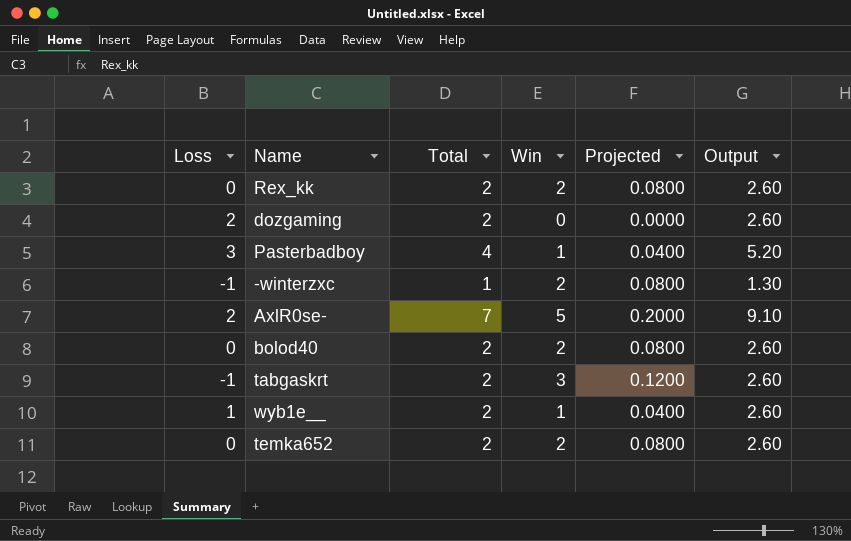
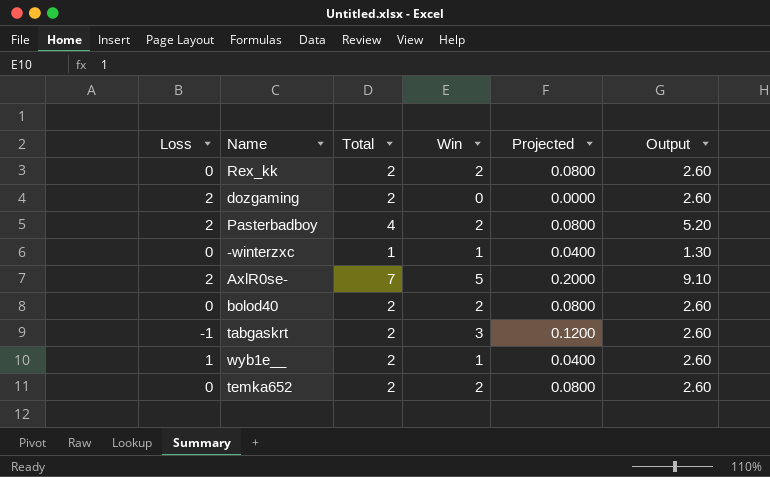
Pasterbadboy | Loss: 3 -> 2
Pasterbadboy | Win: 1 -> 2
Pasterbadboy | Projected: 0.0400 -> 0.0800
-winterzxc | Loss: -1 -> 0
-winterzxc | Win: 2 -> 1
-winterzxc | Projected: 0.0800 -> 0.0400

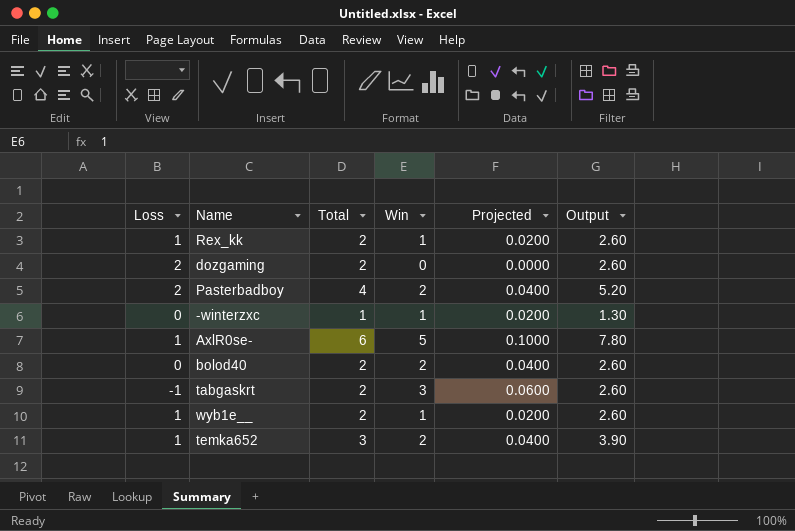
column Projected | formula: [Win] * 0.04 -> [Win] * 0.02
Rex_kk | Loss: 0 -> 1
Rex_kk | Win: 2 -> 1
AxlR0se- | Loss: 2 -> 1
AxlR0se- | Total: 7 -> 6
AxlR0se- | Output: 9.10 -> 7.80
temka652 | Loss: 0 -> 1
temka652 | Total: 2 -> 3
temka652 | Output: 2.60 -> 3.90

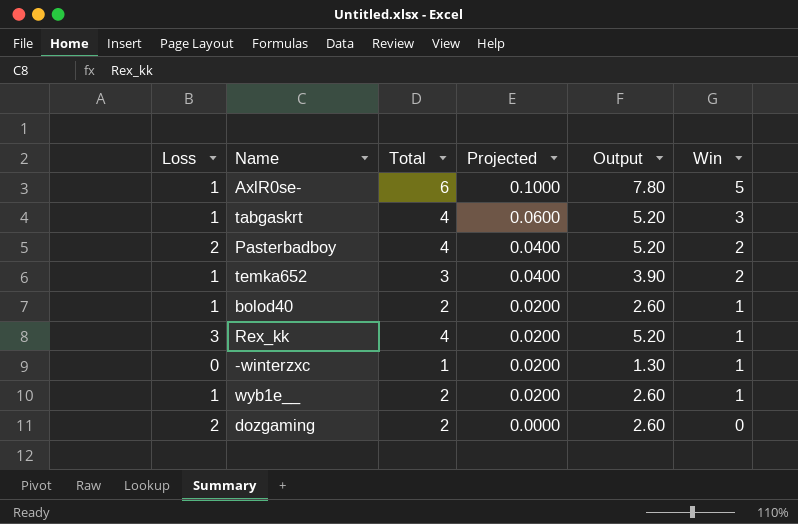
row order: none -> Projected descending
column Win | position: 4 -> 6
tabgaskrt | Loss: -1 -> 1
tabgaskrt | Total: 2 -> 4
tabgaskrt | Output: 2.60 -> 5.20
bolod40 | Loss: 0 -> 1
bolod40 | Projected: 0.0400 -> 0.0200
bolod40 | Win: 2 -> 1
Rex_kk | Loss: 1 -> 3
Rex_kk | Total: 2 -> 4
Rex_kk | Output: 2.60 -> 5.20

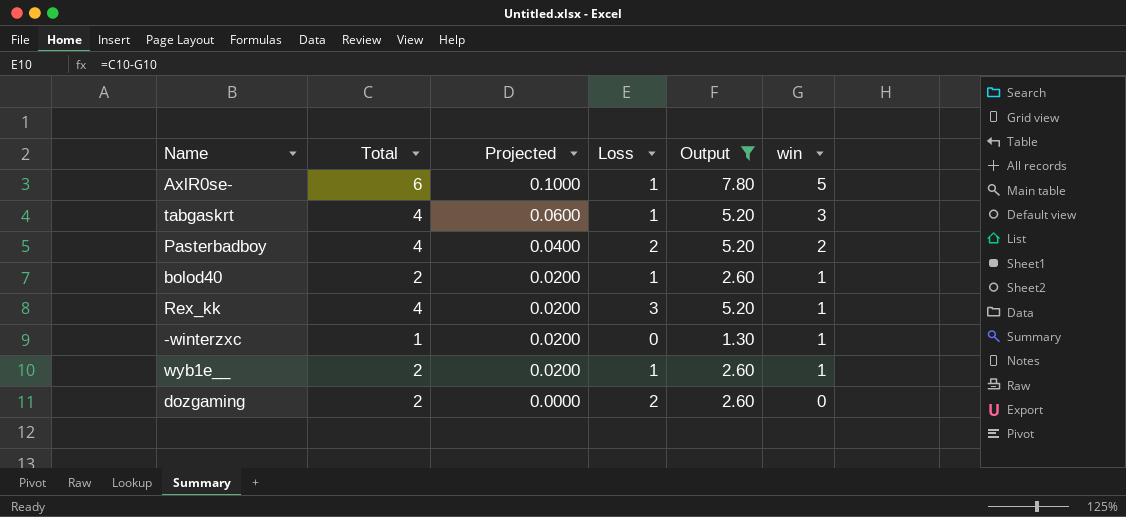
filter: none -> Output != 3.90
column Loss | position: 1 -> 4
column name: Win -> win

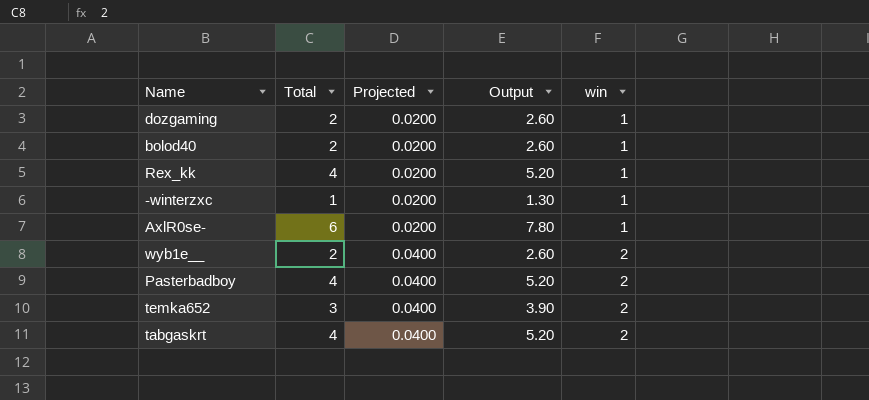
filter: Output != 3.90 -> none
row order: Projected descending -> Projected ascending
column Loss | formula: [Total] - [win] -> none
dozgaming | Projected: 0.0000 -> 0.0200
dozgaming | win: 0 -> 1
AxlR0se- | Projected: 0.1000 -> 0.0200
AxlR0se- | win: 5 -> 1
wyb1e__ | Projected: 0.0200 -> 0.0400
wyb1e__ | win: 1 -> 2
tabgaskrt | Projected: 0.0600 -> 0.0400
tabgaskrt | win: 3 -> 2

